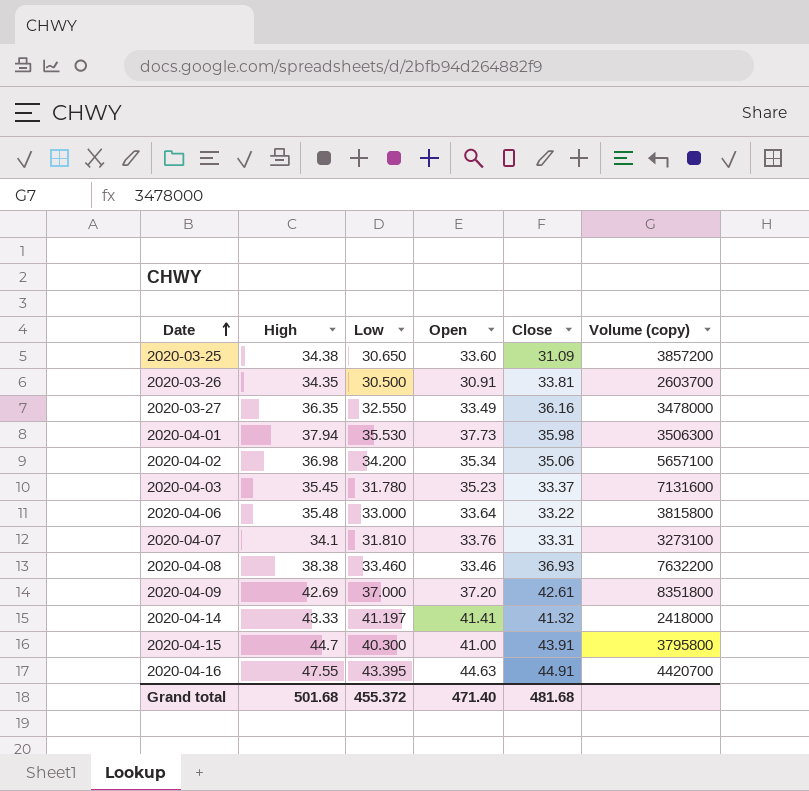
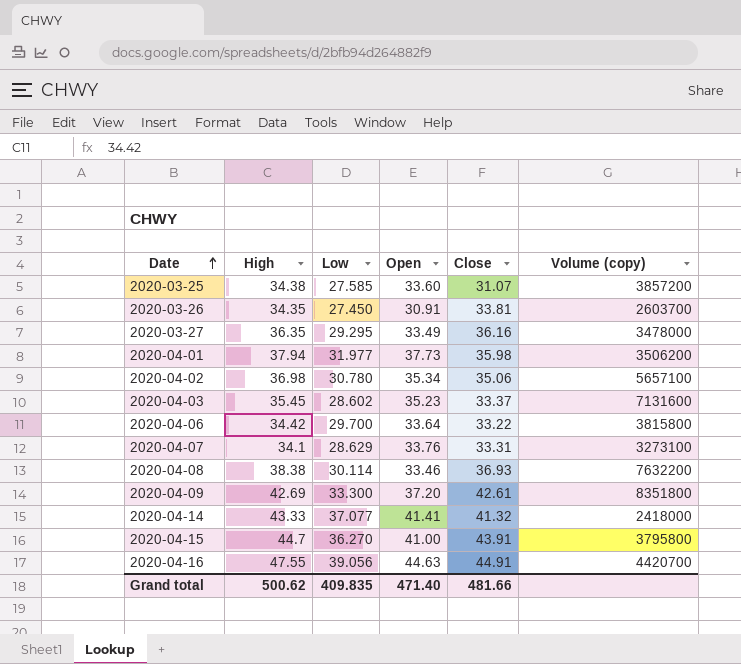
2020-03-25 | Low: 30.650 -> 27.585
2020-03-25 | Close: 31.09 -> 31.07
2020-03-26 | Low: 30.500 -> 27.450
2020-03-27 | Low: 32.550 -> 29.295
2020-04-01 | Low: 35.530 -> 31.977
2020-04-01 | Volume (copy): 3506300 -> 3506200
2020-04-02 | Low: 34.200 -> 30.780
2020-04-03 | Low: 31.780 -> 28.602
2020-04-06 | High: 35.48 -> 34.42
2020-04-06 | Low: 33.000 -> 29.700
2020-04-07 | Low: 31.810 -> 28.629
2020-04-08 | Low: 33.460 -> 30.114
2020-04-09 | Low: 37.000 -> 33.300
2020-04-14 | Low: 41.197 -> 37.077
2020-04-15 | Low: 40.300 -> 36.270
2020-04-16 | Low: 43.395 -> 39.056
Grand total | High: 501.68 -> 500.62
Grand total | Low: 455.372 -> 409.835
Grand total | Close: 481.68 -> 481.66

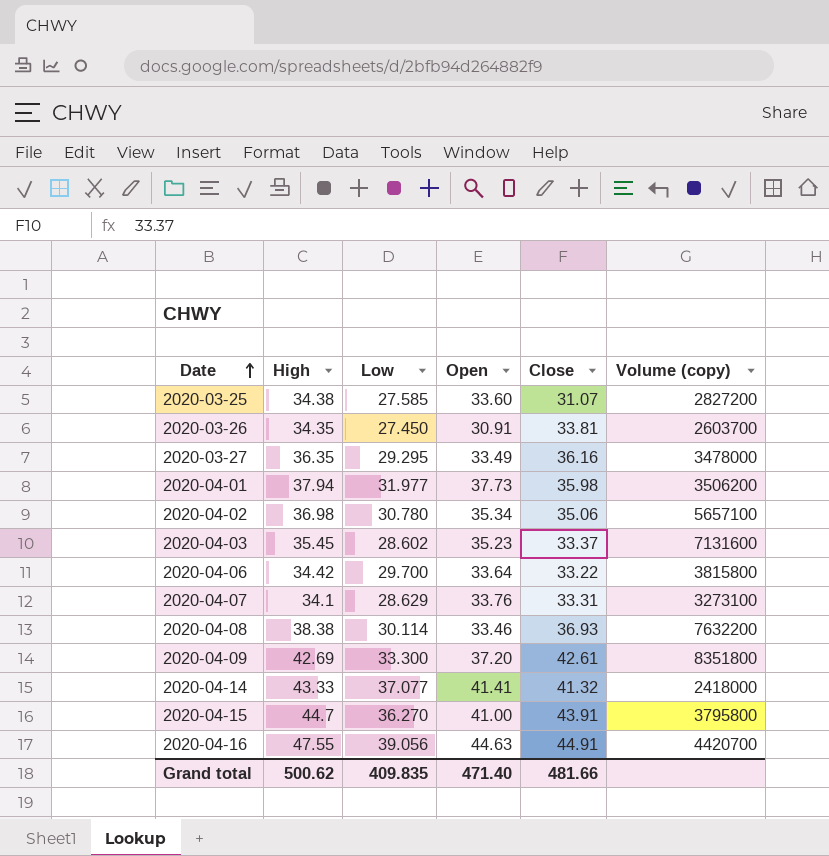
2020-03-25 | Volume (copy): 3857200 -> 2827200

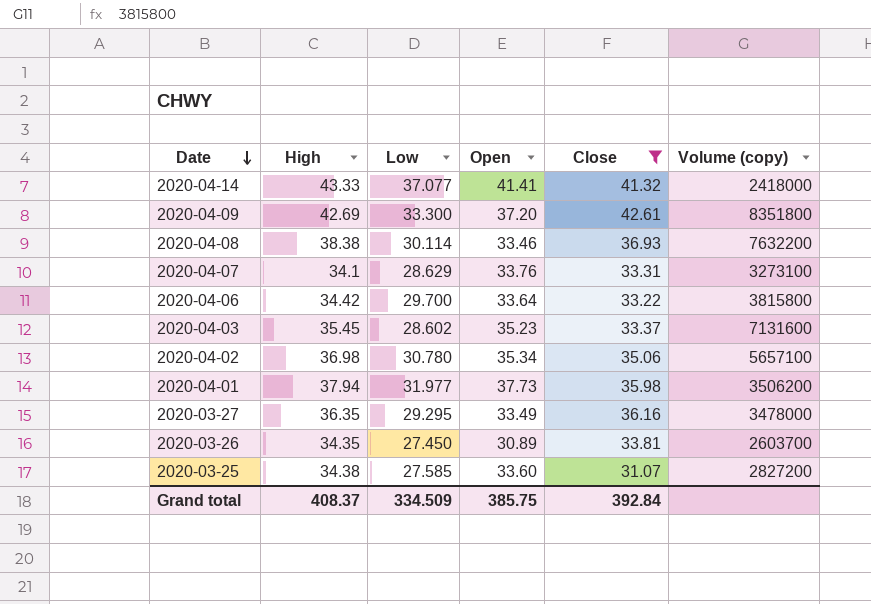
filter: none -> Close <= 42.61
row order: Date ascending -> Date descending
2020-03-26 | Open: 30.91 -> 30.89
Grand total | High: 500.62 -> 408.37
Grand total | Low: 409.835 -> 334.509
Grand total | Open: 471.40 -> 385.75
Grand total | Close: 481.66 -> 392.84

